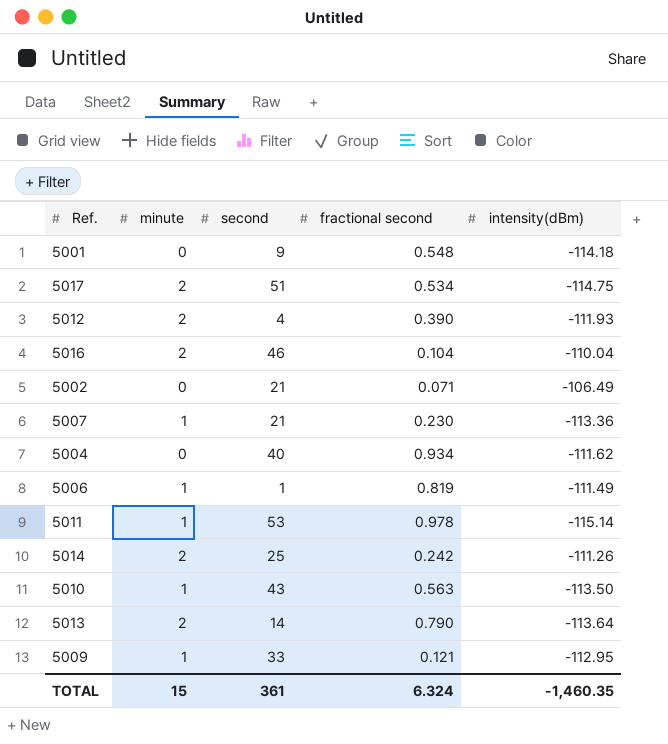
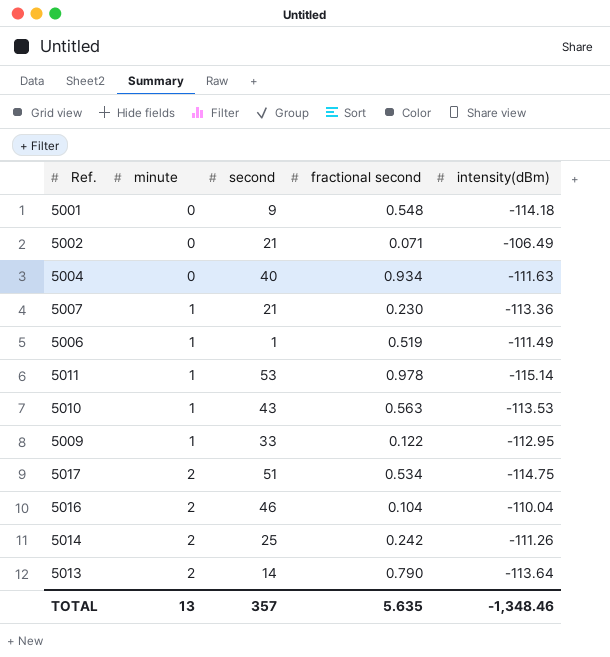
row order: none -> minute ascending
row 5012: 2 | 4 | 0.390 | -111.93 -> none
5004 | intensity(dBm): -111.62 -> -111.63
5006 | fractional second: 0.819 -> 0.519
5010 | intensity(dBm): -113.50 -> -113.53
5009 | fractional second: 0.121 -> 0.122
TOTAL | minute: 15 -> 13
TOTAL | second: 361 -> 357
TOTAL | fractional second: 6.324 -> 5.635
TOTAL | intensity(dBm): -1,460.35 -> -1,348.46

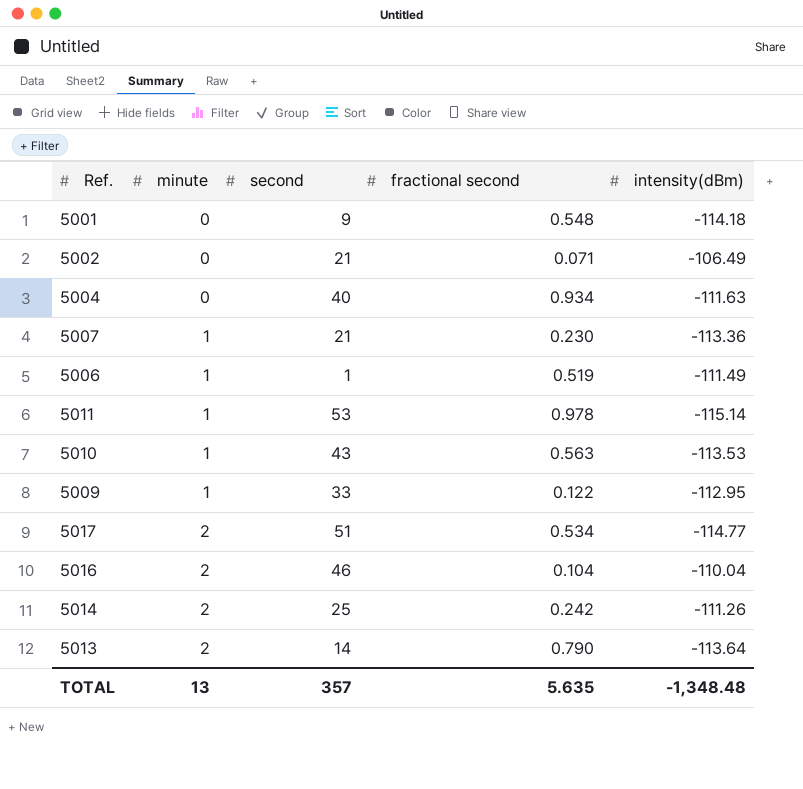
5017 | intensity(dBm): -114.75 -> -114.77
TOTAL | intensity(dBm): -1,348.46 -> -1,348.48

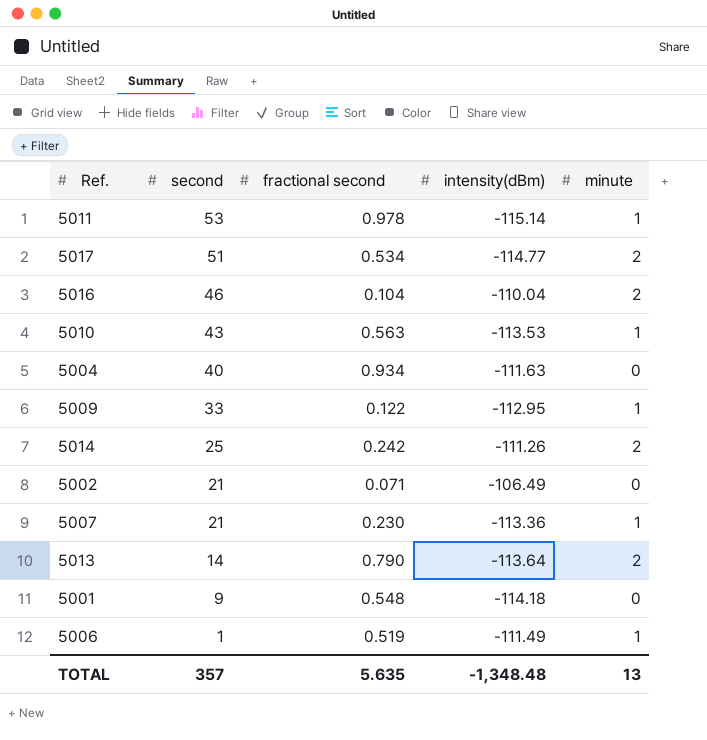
row order: minute ascending -> second descending
column minute | position: 2 -> 5

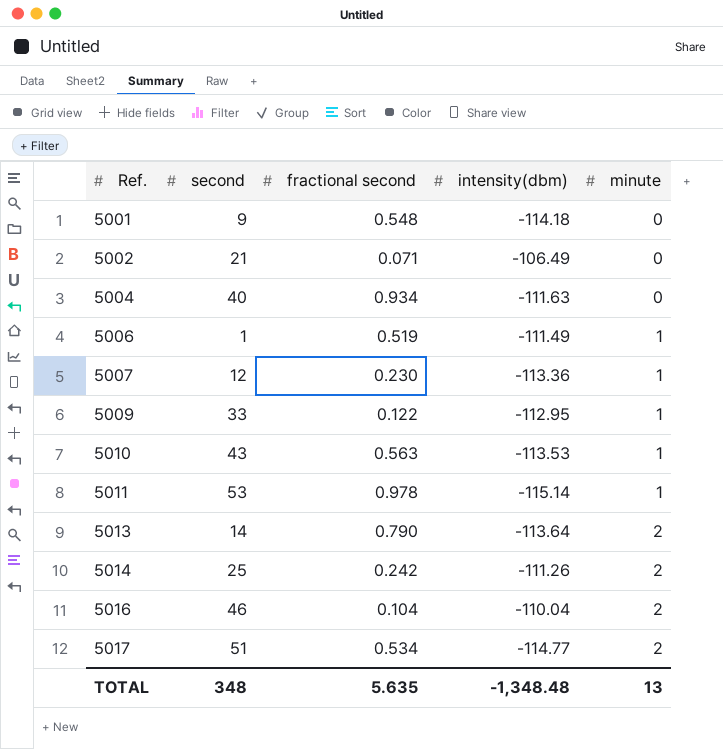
row order: second descending -> Ref. ascending
column name: intensity(dBm) -> intensity(dbm)
5007 | second: 21 -> 12
TOTAL | second: 357 -> 348

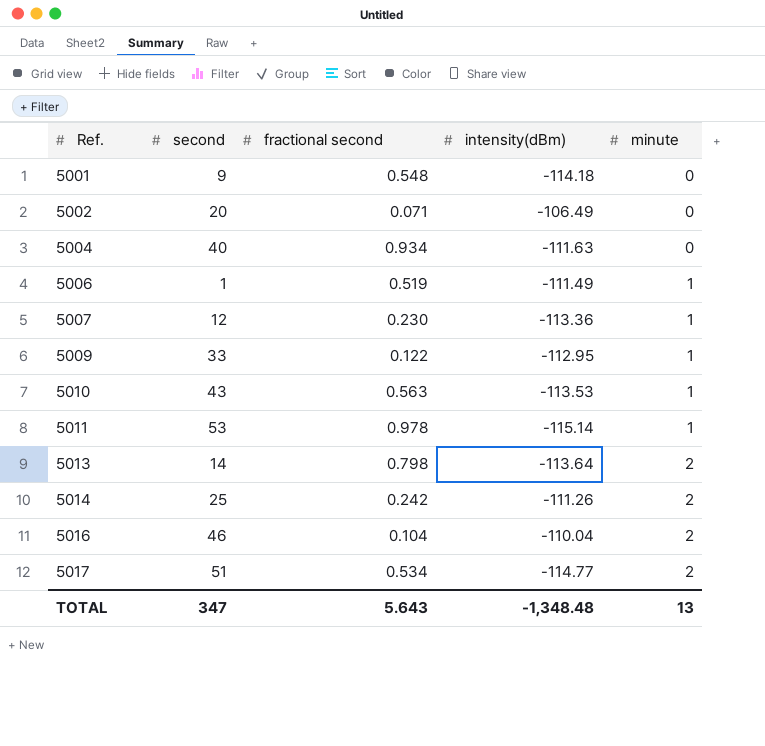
column name: intensity(dbm) -> intensity(dBm)
5002 | second: 21 -> 20
5013 | fractional second: 0.790 -> 0.798
TOTAL | second: 348 -> 347
TOTAL | fractional second: 5.635 -> 5.643

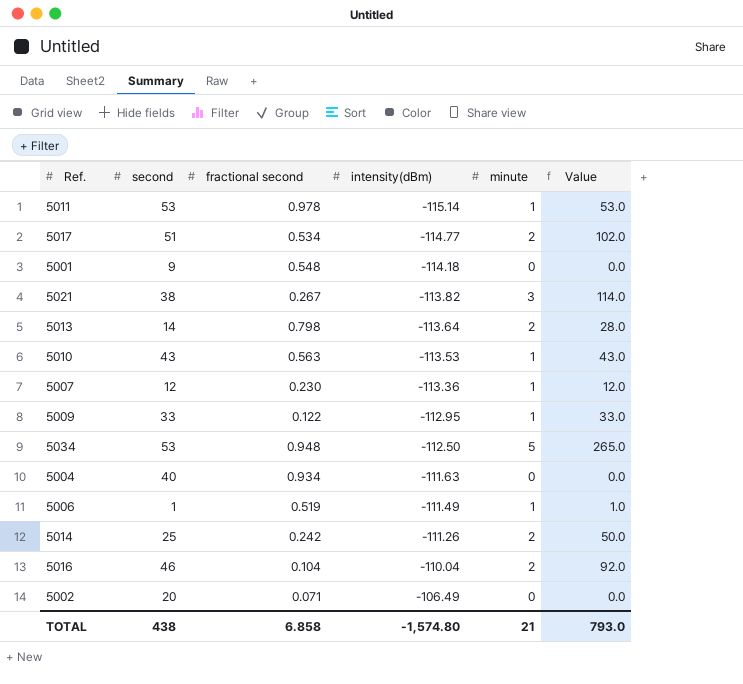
row order: Ref. ascending -> intensity(dBm) ascending
column Value | formula: none -> [second] * [minute]
row 5021: none -> 38 | 0.267 | -113.82 | 3 | 114.0
row 5034: none -> 53 | 0.948 | -112.50 | 5 | 265.0
TOTAL | second: 347 -> 438
TOTAL | fractional second: 5.643 -> 6.858
TOTAL | intensity(dBm): -1,348.48 -> -1,574.80
TOTAL | minute: 13 -> 21

